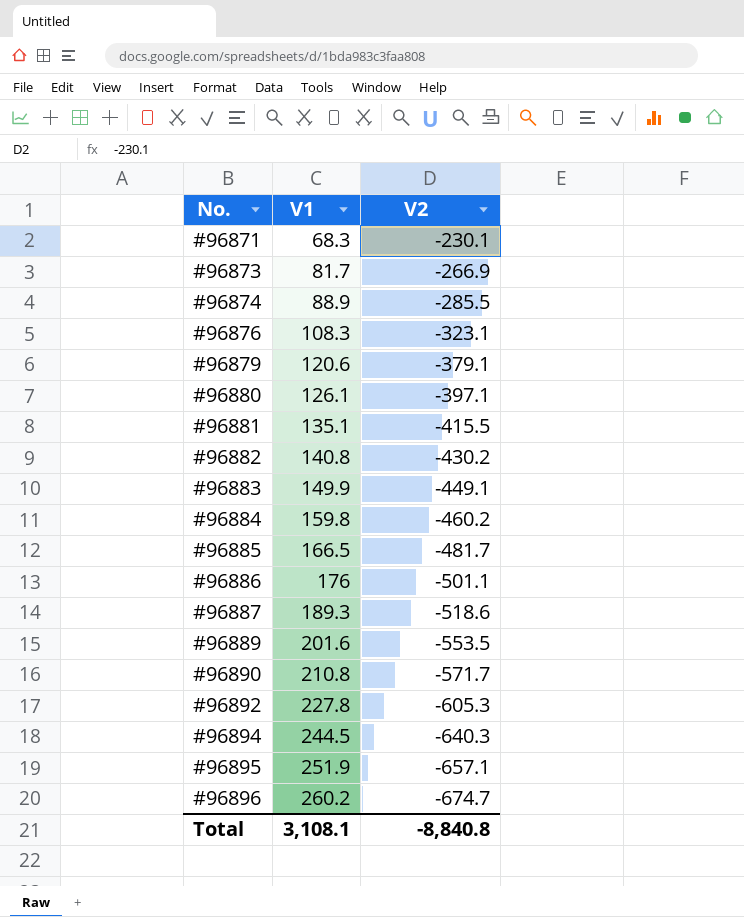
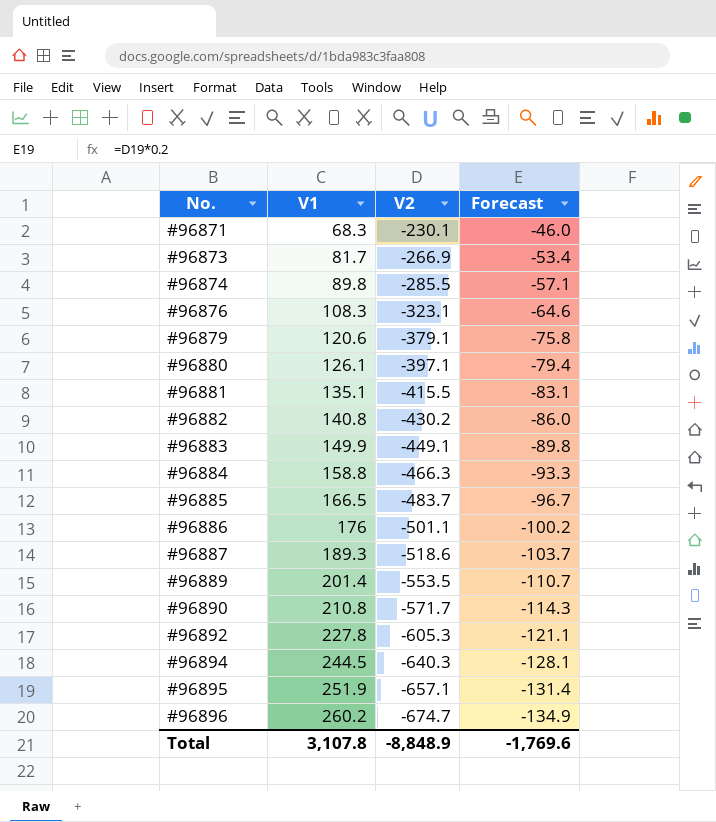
column Forecast | formula: none -> [V2] * 0.2
#96874 | V1: 88.9 -> 89.8
#96884 | V1: 159.8 -> 158.8
#96884 | V2: -460.2 -> -466.3
#96885 | V2: -481.7 -> -483.7
#96889 | V1: 201.6 -> 201.4
Total | V1: 3,108.1 -> 3,107.8
Total | V2: -8,840.8 -> -8,848.9

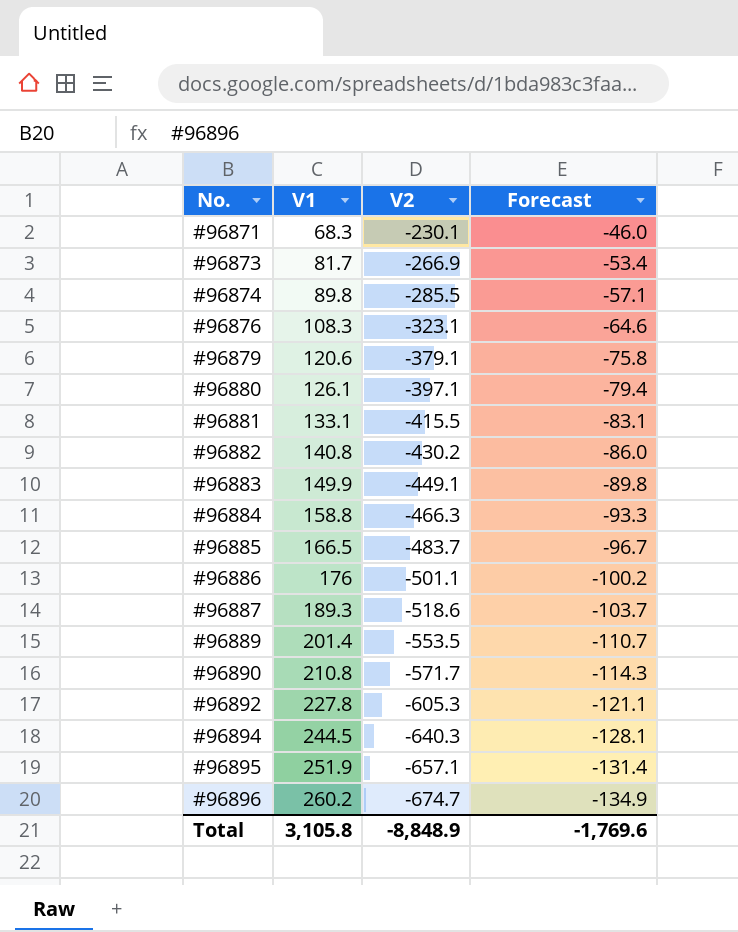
#96881 | V1: 135.1 -> 133.1
Total | V1: 3,107.8 -> 3,105.8

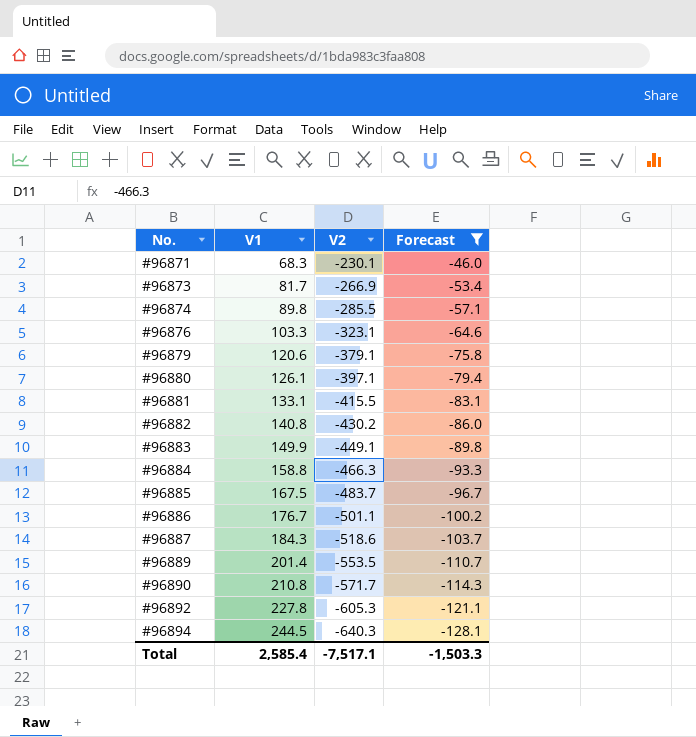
filter: none -> Forecast >= -128.1
#96876 | V1: 108.3 -> 103.3
#96885 | V1: 166.5 -> 167.5
#96886 | V1: 176 -> 176.7
#96887 | V1: 189.3 -> 184.3
Total | V1: 3,105.8 -> 2,585.4
Total | V2: -8,848.9 -> -7,517.1
Total | Forecast: -1,769.6 -> -1,503.3

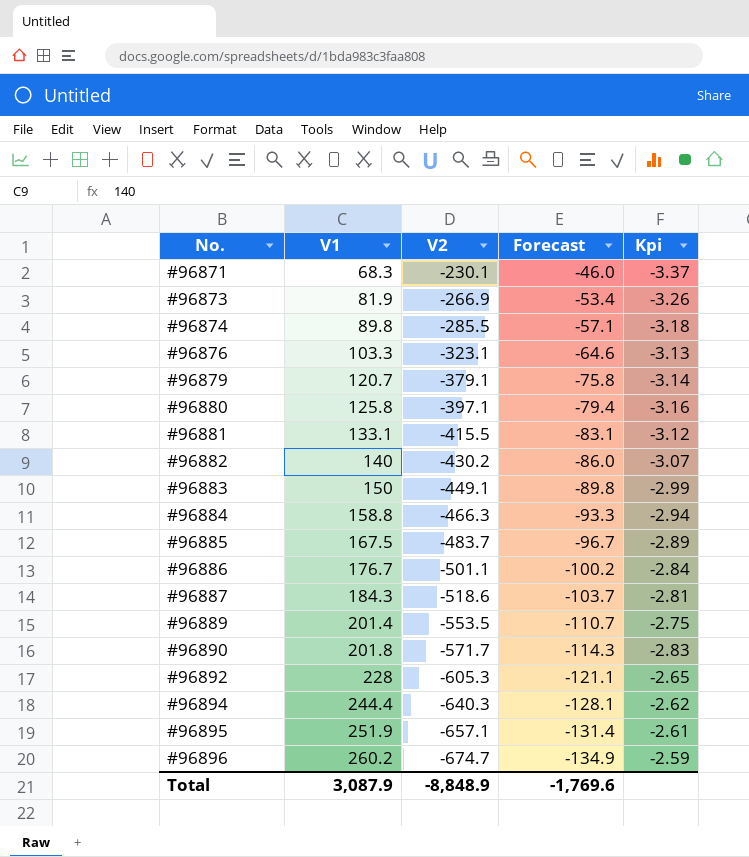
filter: Forecast >= -128.1 -> none
column Kpi | formula: none -> [V2] / [V1]
#96873 | V1: 81.7 -> 81.9
#96879 | V1: 120.6 -> 120.7
#96880 | V1: 126.1 -> 125.8
#96882 | V1: 140.8 -> 140
#96883 | V1: 149.9 -> 150
#96890 | V1: 210.8 -> 201.8
#96892 | V1: 227.8 -> 228
#96894 | V1: 244.5 -> 244.4
Total | V1: 2,585.4 -> 3,087.9
Total | V2: -7,517.1 -> -8,848.9
Total | Forecast: -1,503.3 -> -1,769.6

